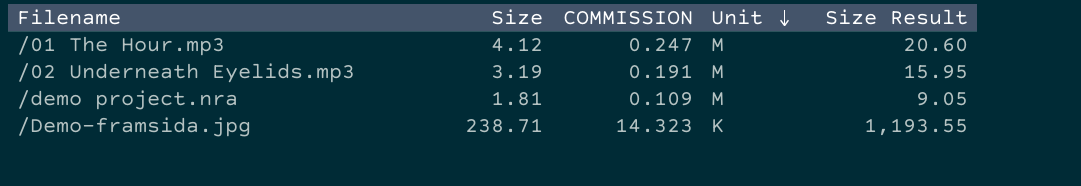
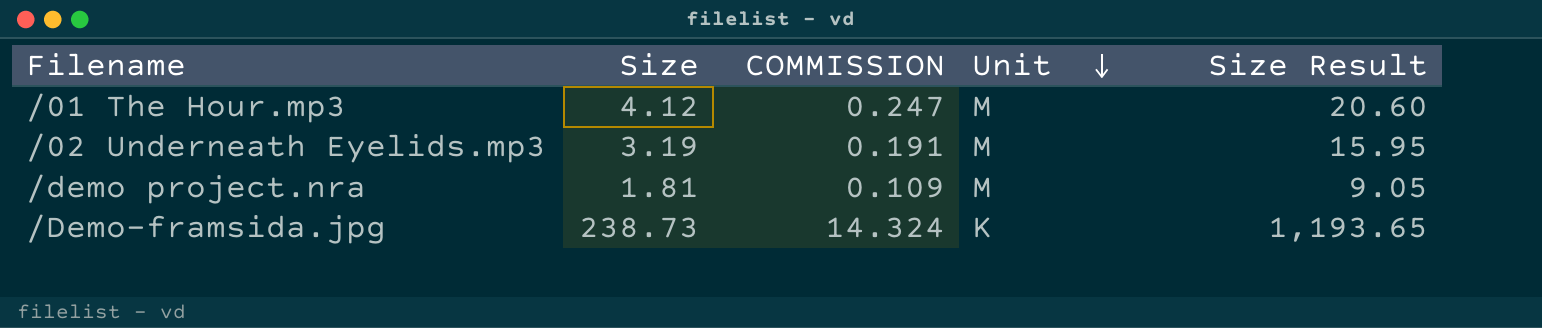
/Demo-framsida.jpg | Size: 238.71 -> 238.73
/Demo-framsida.jpg | COMMISSION: 14.323 -> 14.324
/Demo-framsida.jpg | Size Result: 1,193.55 -> 1,193.65

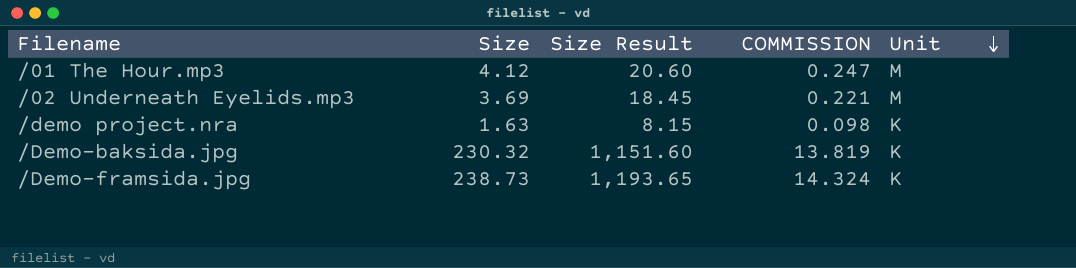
column Size Result | position: 5 -> 3
/02 Underneath Eyelids.mp3 | Size: 3.19 -> 3.69
/02 Underneath Eyelids.mp3 | Size Result: 15.95 -> 18.45
/02 Underneath Eyelids.mp3 | COMMISSION: 0.191 -> 0.221
/demo project.nra | Size: 1.81 -> 1.63
/demo project.nra | Size Result: 9.05 -> 8.15
/demo project.nra | COMMISSION: 0.109 -> 0.098
/demo project.nra | Unit: M -> K
row /Demo-baksida.jpg: none -> 230.32 | 1,151.60 | 13.819 | K

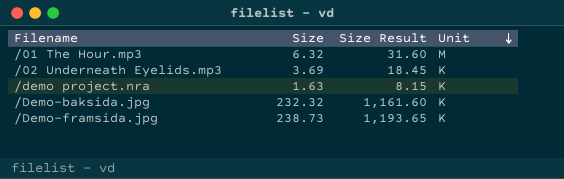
column COMMISSION | formula: [Size] * 0.06 -> none
/01 The Hour.mp3 | Size: 4.12 -> 6.32
/01 The Hour.mp3 | Size Result: 20.60 -> 31.60
/02 Underneath Eyelids.mp3 | Unit: M -> K
/Demo-baksida.jpg | Size: 230.32 -> 232.32
/Demo-baksida.jpg | Size Result: 1,151.60 -> 1,161.60

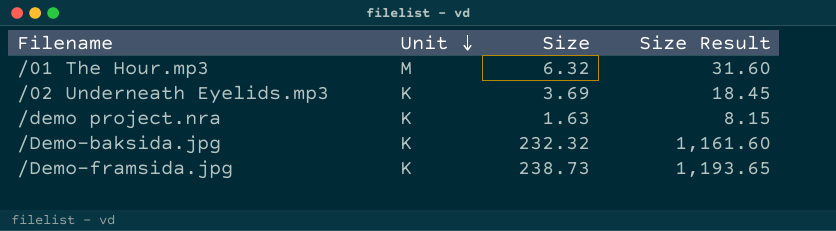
column Unit | position: 4 -> 2

